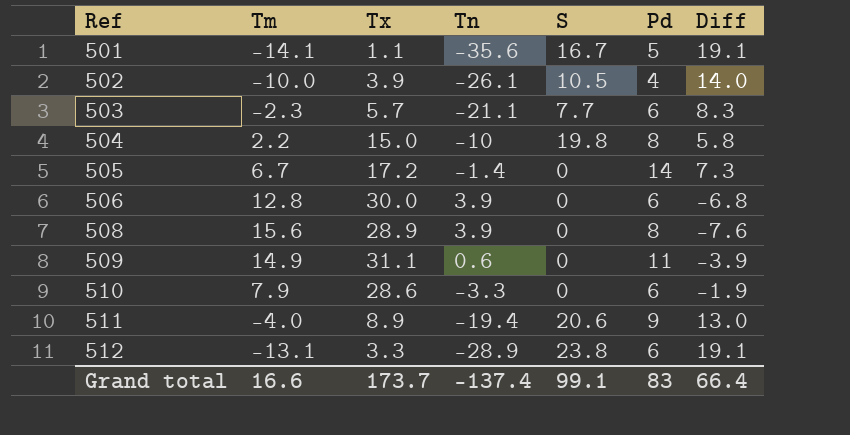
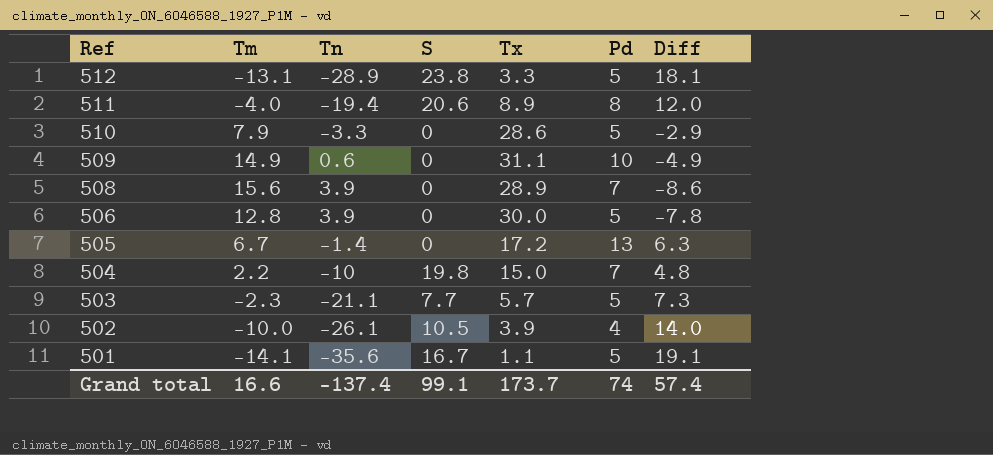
row order: Ref ascending -> Ref descending
column Tx | position: 3 -> 5
512 | Pd: 6 -> 5
512 | Diff: 19.1 -> 18.1
511 | Pd: 9 -> 8
511 | Diff: 13.0 -> 12.0
510 | Pd: 6 -> 5
510 | Diff: -1.9 -> -2.9
509 | Pd: 11 -> 10
509 | Diff: -3.9 -> -4.9
508 | Pd: 8 -> 7
508 | Diff: -7.6 -> -8.6
506 | Pd: 6 -> 5
506 | Diff: -6.8 -> -7.8
505 | Pd: 14 -> 13
505 | Diff: 7.3 -> 6.3
504 | Pd: 8 -> 7
504 | Diff: 5.8 -> 4.8
503 | Pd: 6 -> 5
503 | Diff: 8.3 -> 7.3
Grand total | Pd: 83 -> 74
Grand total | Diff: 66.4 -> 57.4

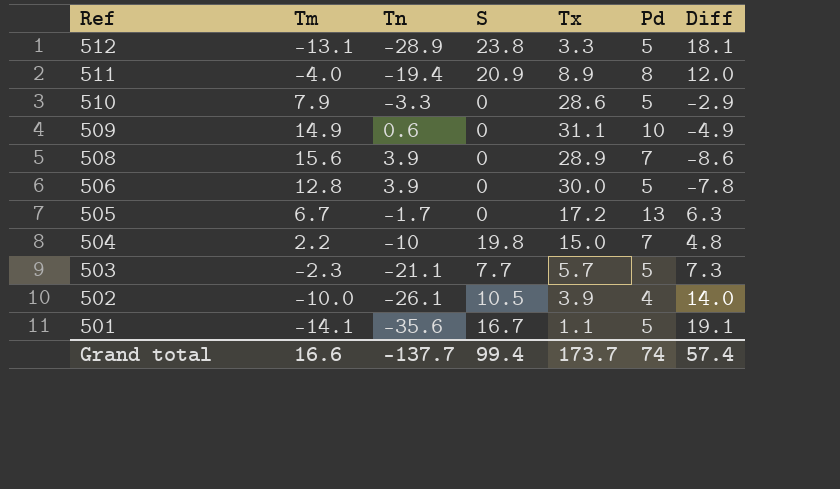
511 | S: 20.6 -> 20.9
505 | Tn: -1.4 -> -1.7
Grand total | Tn: -137.4 -> -137.7
Grand total | S: 99.1 -> 99.4

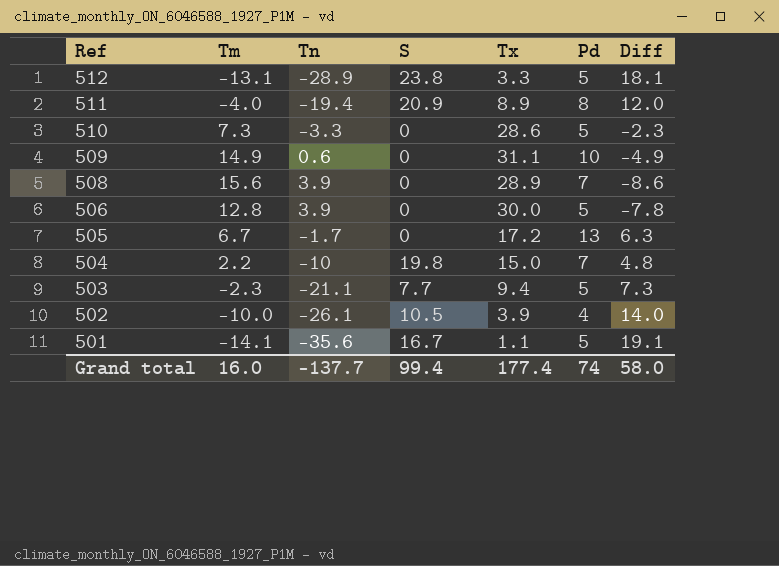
510 | Tm: 7.9 -> 7.3
510 | Diff: -2.9 -> -2.3
503 | Tx: 5.7 -> 9.4
Grand total | Tm: 16.6 -> 16.0
Grand total | Tx: 173.7 -> 177.4
Grand total | Diff: 57.4 -> 58.0

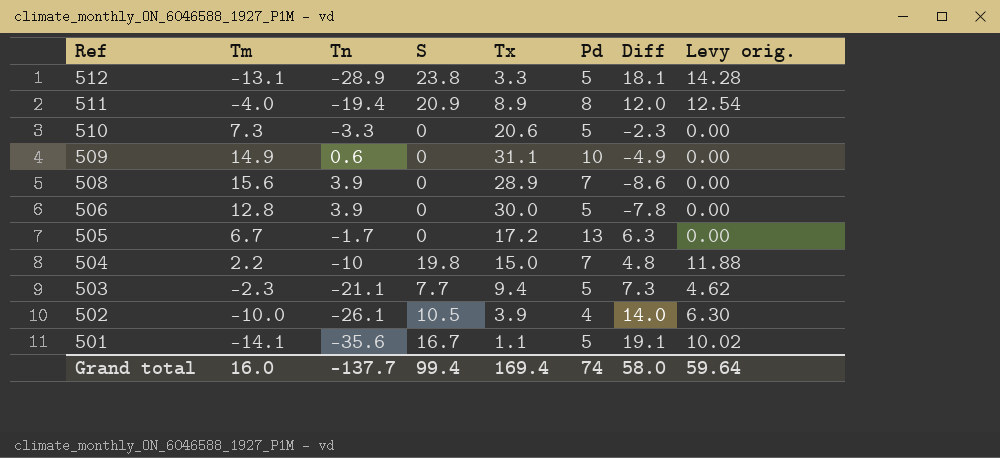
column Levy orig. | formula: none -> [S] * 0.6
510 | Tx: 28.6 -> 20.6
Grand total | Tx: 177.4 -> 169.4

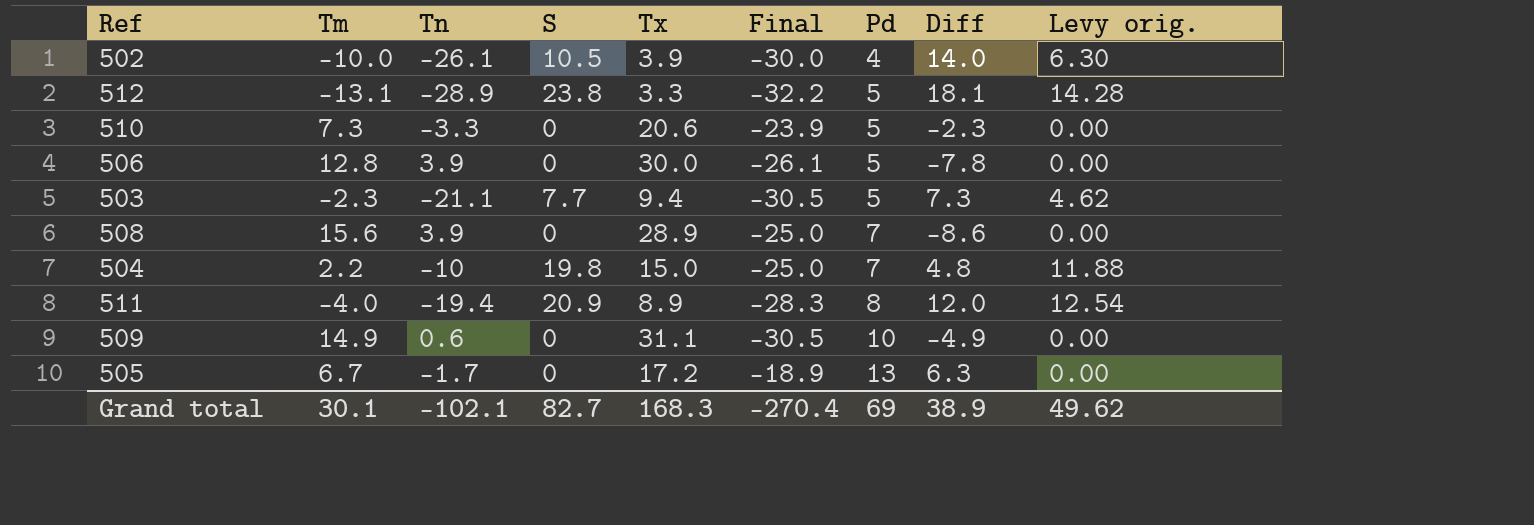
row order: Ref descending -> Pd ascending
column Final | formula: none -> [Tn] - [Tx]
row 501: -14.1 | -35.6 | 16.7 | 1.1 | 5 | 19.1 | 10.02 -> none
Grand total | Tm: 16.0 -> 30.1
Grand total | Tn: -137.7 -> -102.1
Grand total | S: 99.4 -> 82.7
Grand total | Tx: 169.4 -> 168.3
Grand total | Pd: 74 -> 69
Grand total | Diff: 58.0 -> 38.9
Grand total | Levy orig.: 59.64 -> 49.62

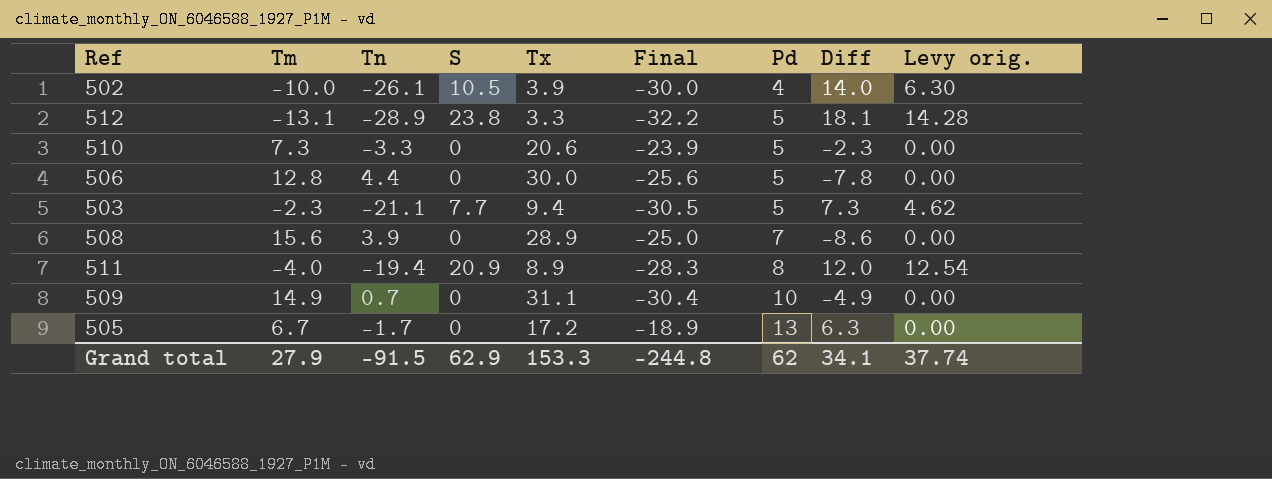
row 504: 2.2 | -10 | 19.8 | 15.0 | -25.0 | 7 | 4.8 | 11.88 -> none
506 | Tn: 3.9 -> 4.4
506 | Final: -26.1 -> -25.6
509 | Tn: 0.6 -> 0.7
509 | Final: -30.5 -> -30.4
Grand total | Tm: 30.1 -> 27.9
Grand total | Tn: -102.1 -> -91.5
Grand total | S: 82.7 -> 62.9
Grand total | Tx: 168.3 -> 153.3
Grand total | Final: -270.4 -> -244.8
Grand total | Pd: 69 -> 62
Grand total | Diff: 38.9 -> 34.1
Grand total | Levy orig.: 49.62 -> 37.74

